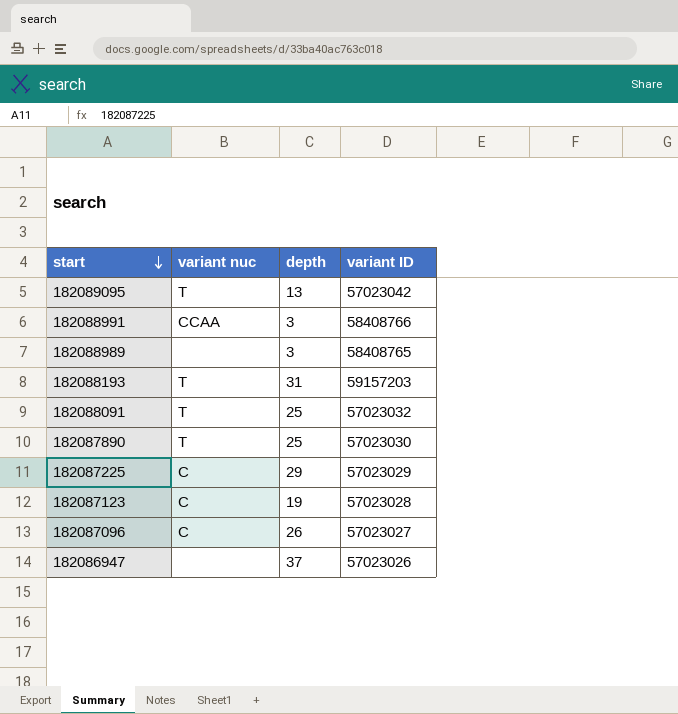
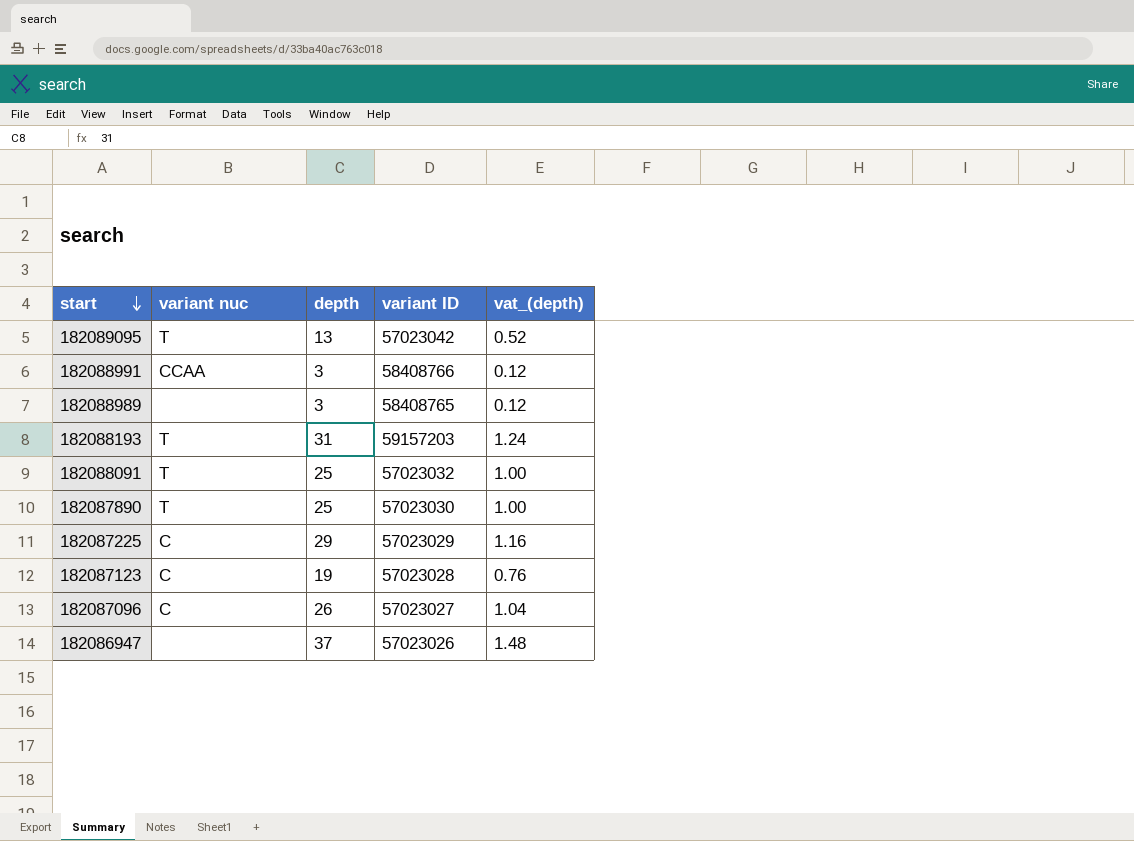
column vat_(depth) | formula: none -> [depth] * 0.04

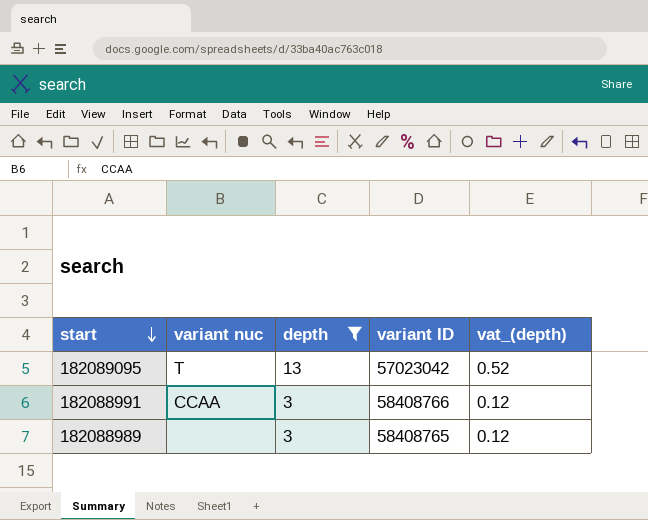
filter: none -> depth <= 13

